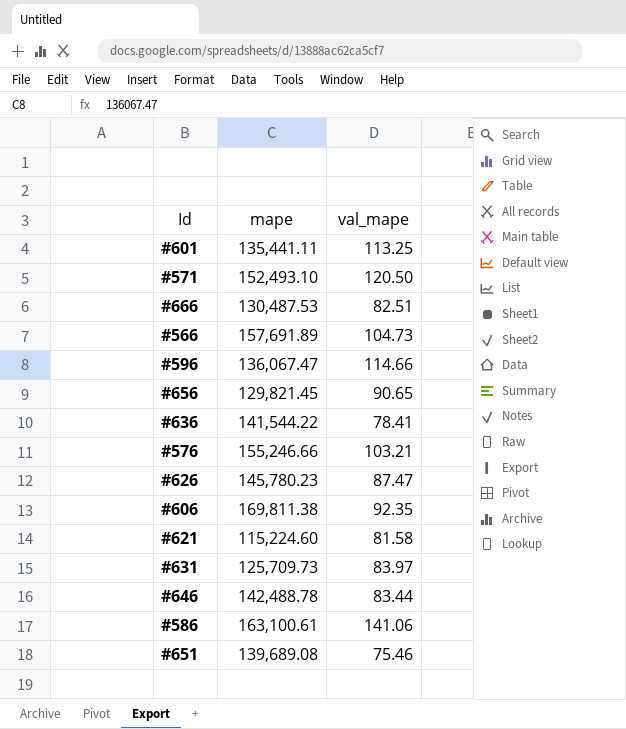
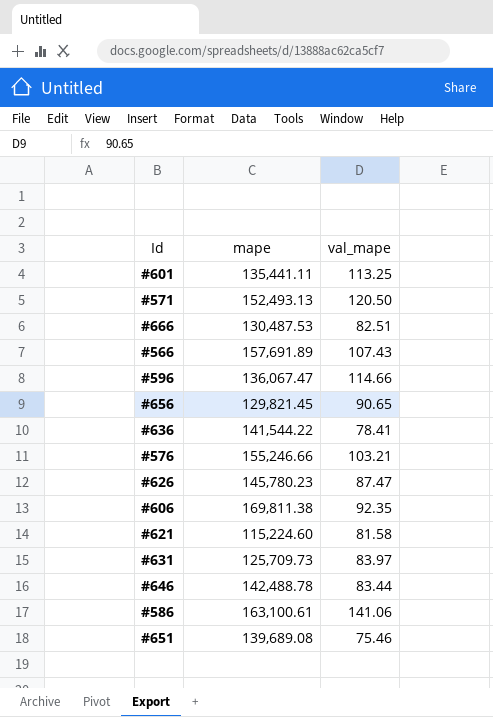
#571 | mape: 152,493.10 -> 152,493.13
#566 | val_mape: 104.73 -> 107.43

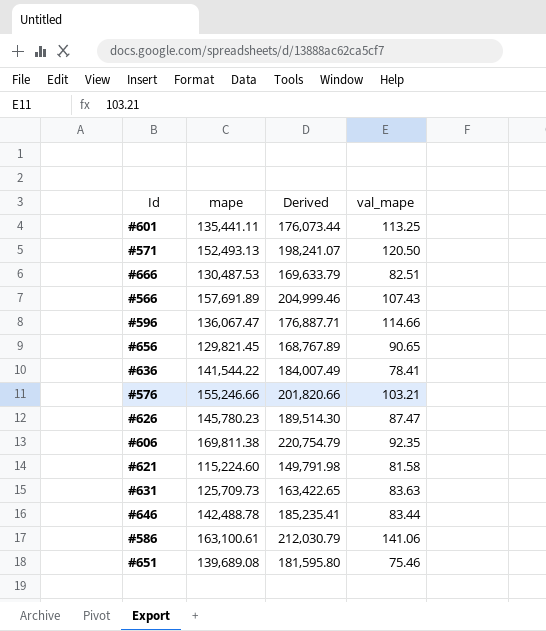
column Derived | formula: none -> [mape] * 1.3
#631 | val_mape: 83.97 -> 83.63

